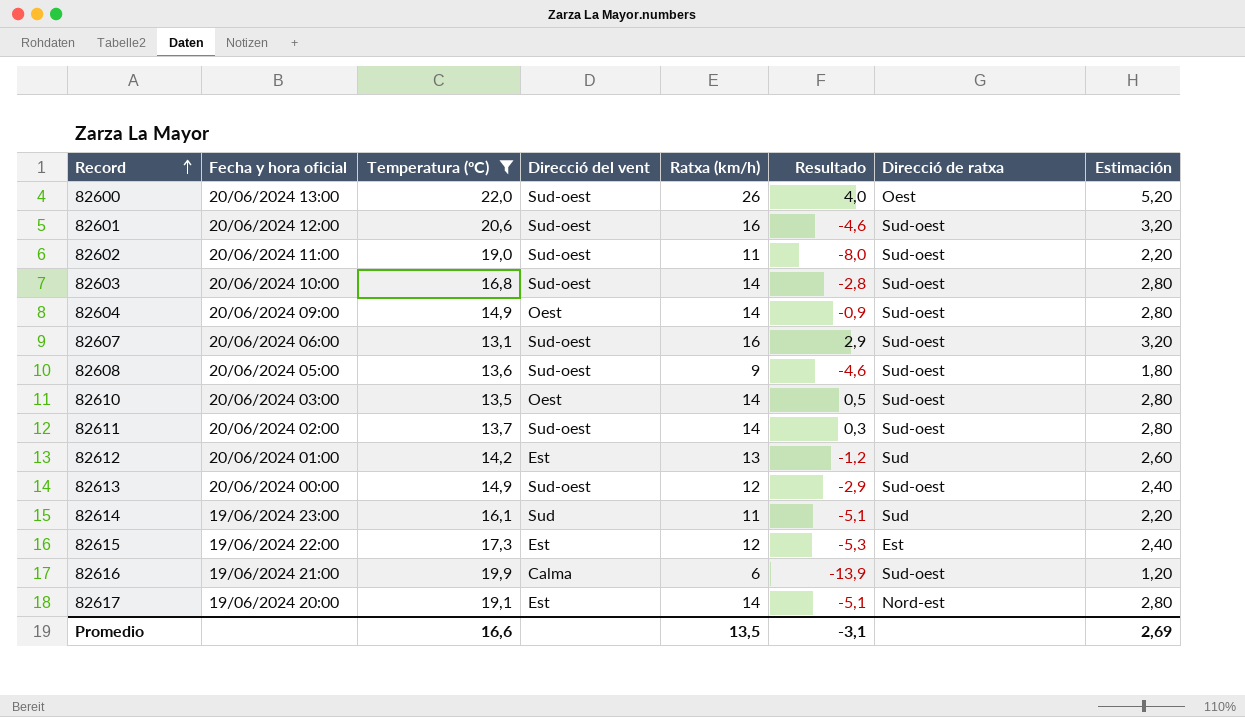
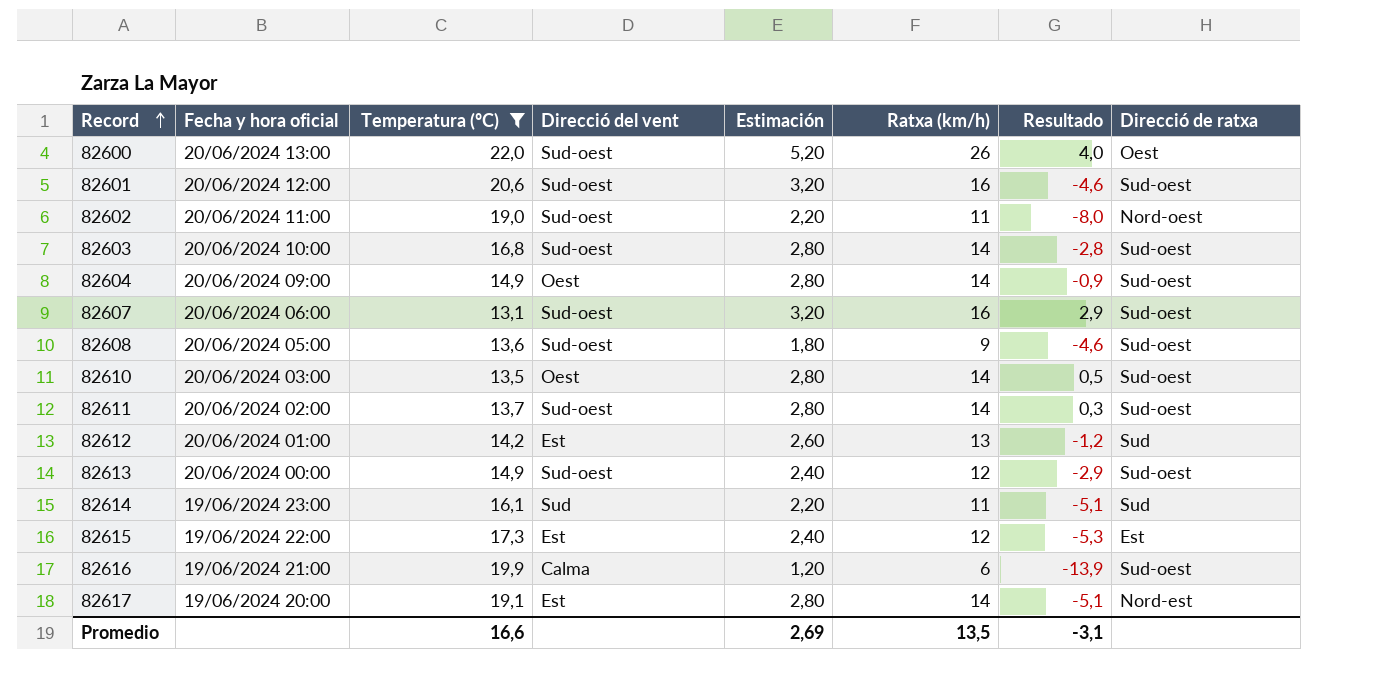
column Estimación | position: 8 -> 5
82602 | Direcció de ratxa: Sud-oest -> Nord-oest

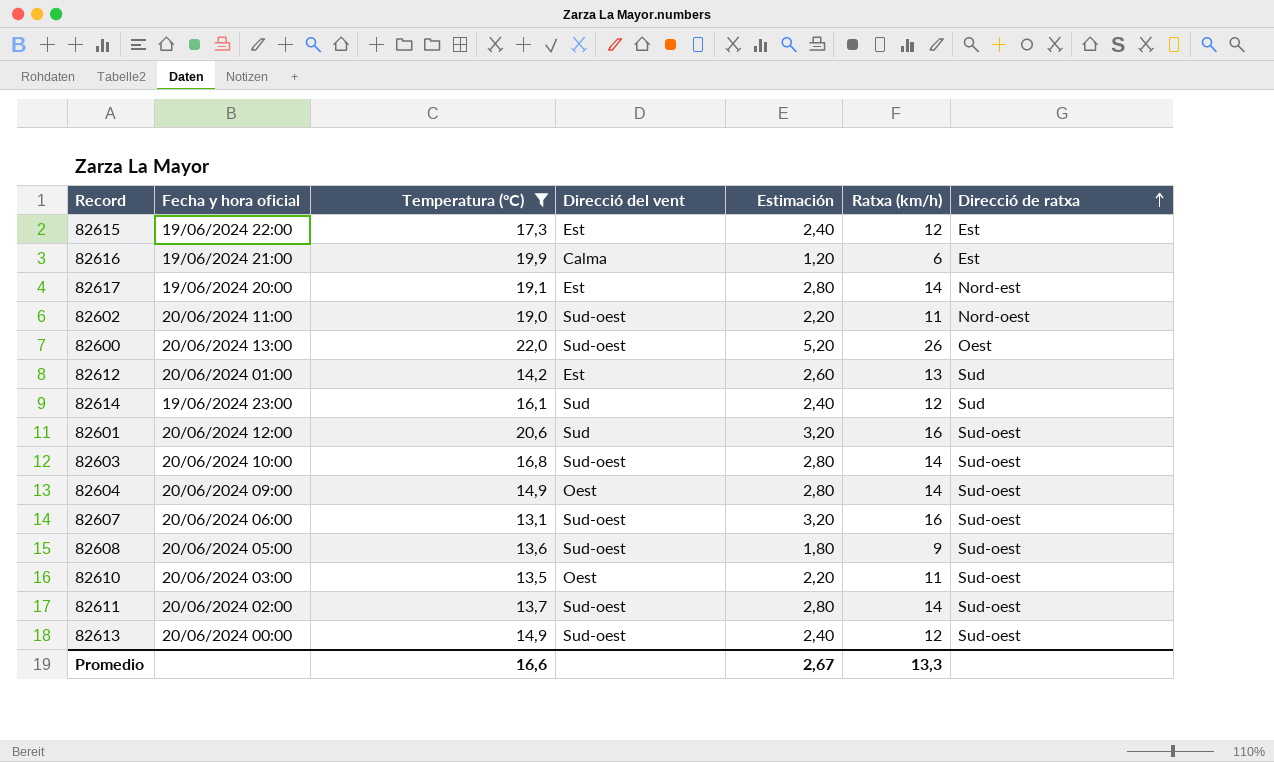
row order: Record ascending -> Direcció de ratxa ascending
column Resultado | formula: [Ratxa (km/h)] - [Temperatura (ºC)] -> none
82616 | Direcció de ratxa: Sud-oest -> Est
82614 | Estimación: 2,20 -> 2,40
82614 | Ratxa (km/h): 11 -> 12
82601 | Direcció del vent: Sud-oest -> Sud
82610 | Estimación: 2,80 -> 2,20
82610 | Ratxa (km/h): 14 -> 11
Promedio | Estimación: 2,69 -> 2,67
Promedio | Ratxa (km/h): 13,5 -> 13,3

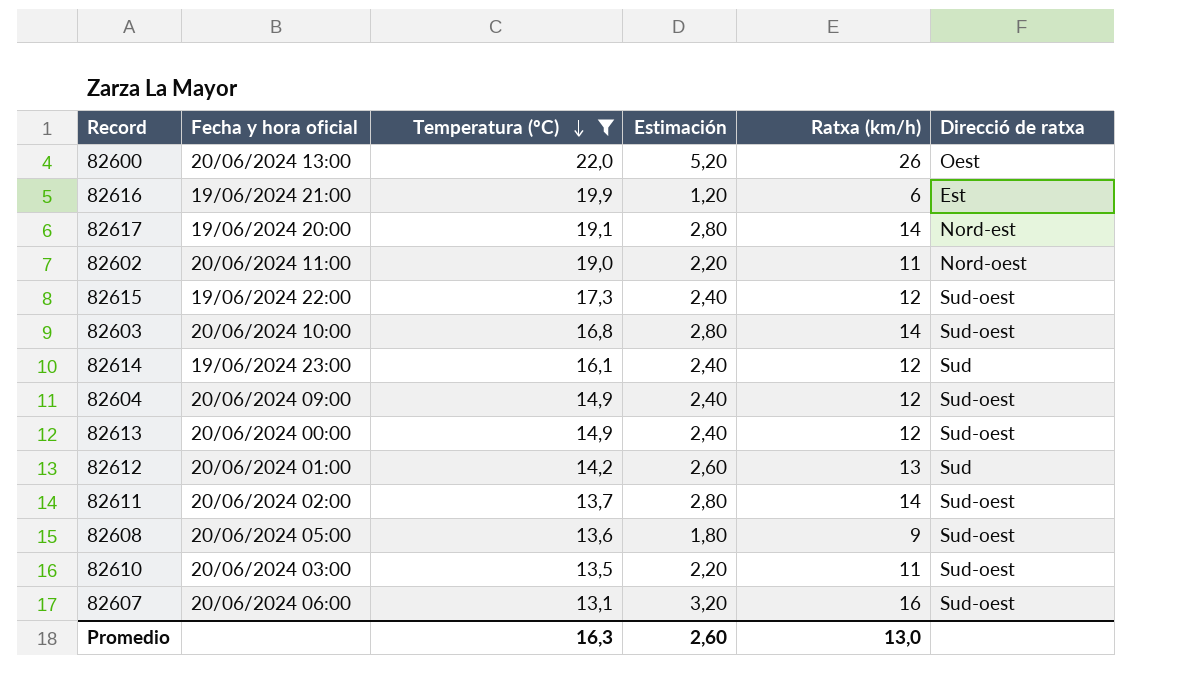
row order: Direcció de ratxa ascending -> Temperatura (ºC) descending
column Direcció del vent | position: 4 -> none
row 82601: 20/06/2024 12:00 | 20,6 | Sud | 3,20 | 16 | Sud-oest -> none
82615 | Direcció de ratxa: Est -> Sud-oest
82604 | Estimación: 2,80 -> 2,40
82604 | Ratxa (km/h): 14 -> 12
Promedio | Temperatura (ºC): 16,6 -> 16,3
Promedio | Estimación: 2,67 -> 2,60
Promedio | Ratxa (km/h): 13,3 -> 13,0

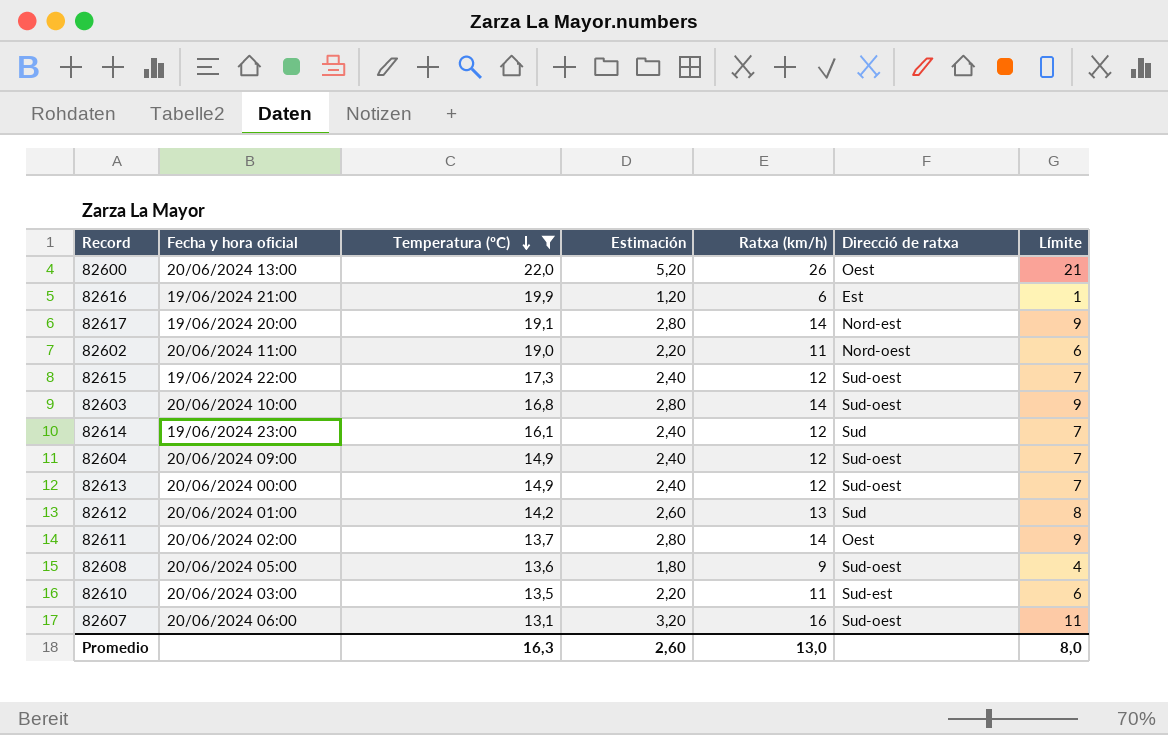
column Límite | formula: none -> [Ratxa (km/h)] - 5
82611 | Direcció de ratxa: Sud-oest -> Oest
82610 | Direcció de ratxa: Sud-oest -> Sud-est

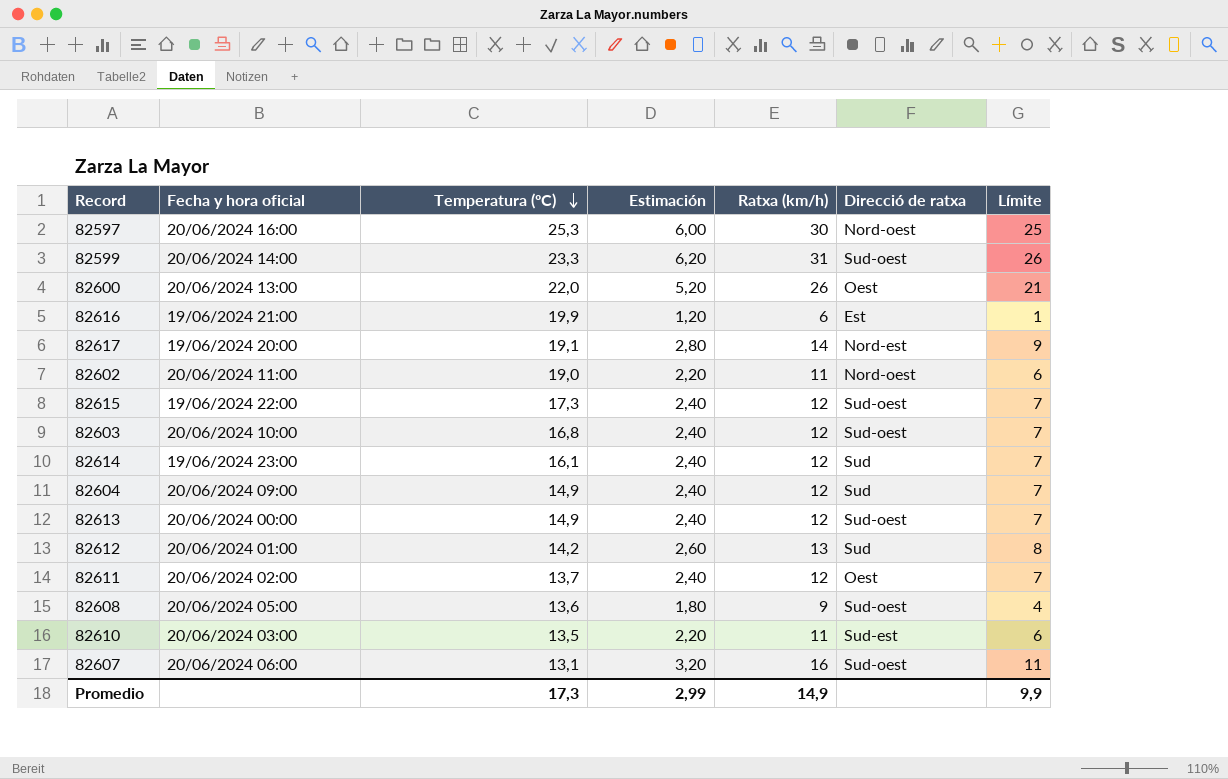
filter: Temperatura (ºC) <= 22,0 -> none
82603 | Estimación: 2,80 -> 2,40
82603 | Ratxa (km/h): 14 -> 12
82603 | Límite: 9 -> 7
82604 | Direcció de ratxa: Sud-oest -> Sud
82611 | Estimación: 2,80 -> 2,40
82611 | Ratxa (km/h): 14 -> 12
82611 | Límite: 9 -> 7
Promedio | Temperatura (ºC): 16,3 -> 17,3
Promedio | Estimación: 2,60 -> 2,99
Promedio | Ratxa (km/h): 13,0 -> 14,9
Promedio | Límite: 8,0 -> 9,9

